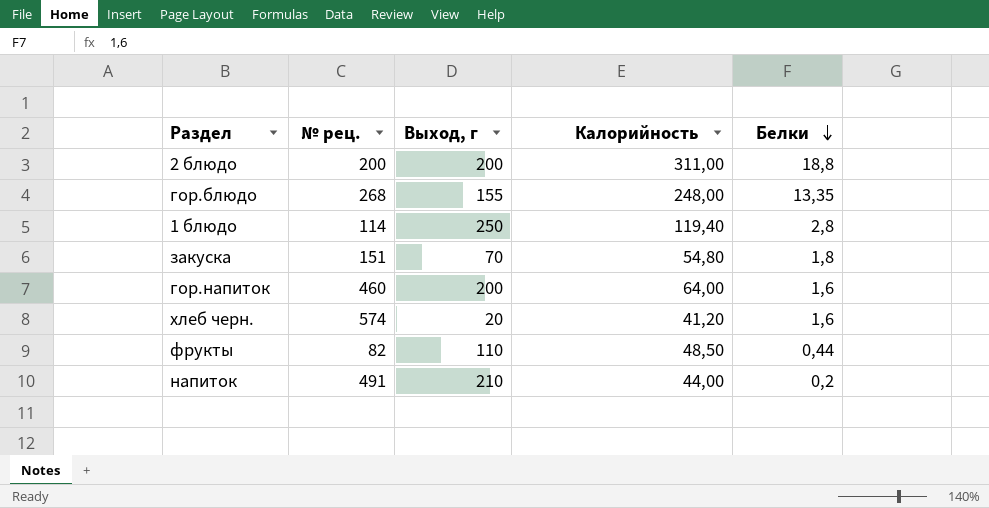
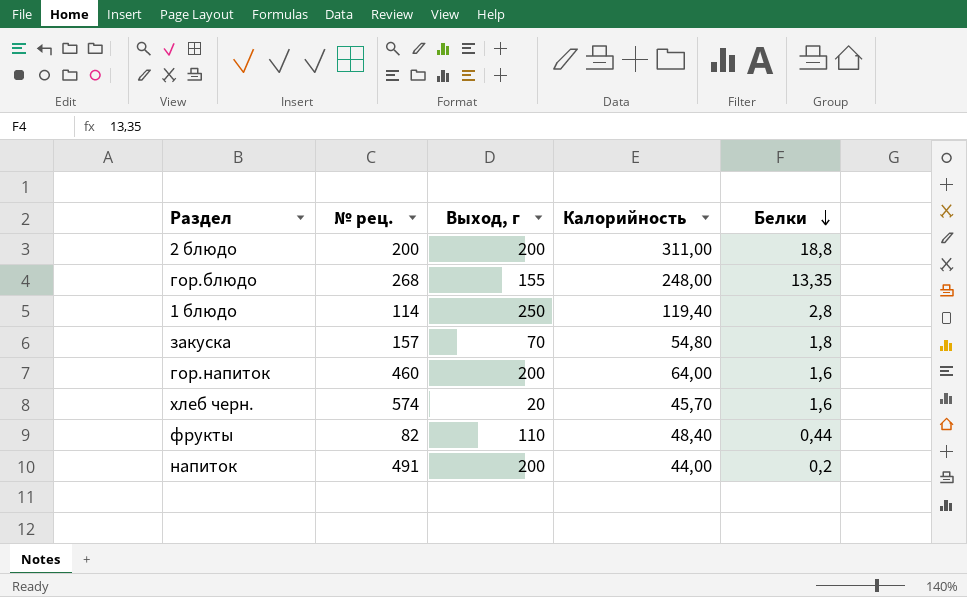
закуска | № рец.: 151 -> 157
хлеб черн. | Калорийность: 41,20 -> 45,70
фрукты | Калорийность: 48,50 -> 48,40
напиток | Выход, г: 210 -> 200

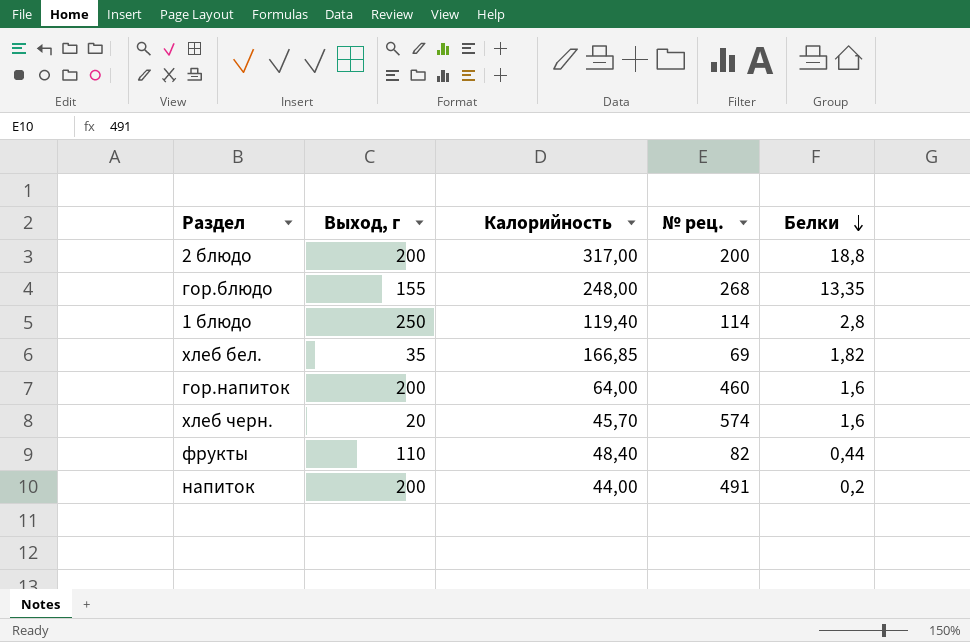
column № рец. | position: 2 -> 4
row закуска: 157 | 70 | 54,80 | 1,8 -> none
2 блюдо | Калорийность: 311,00 -> 317,00
row хлеб бел.: none -> 35 | 166,85 | 69 | 1,82

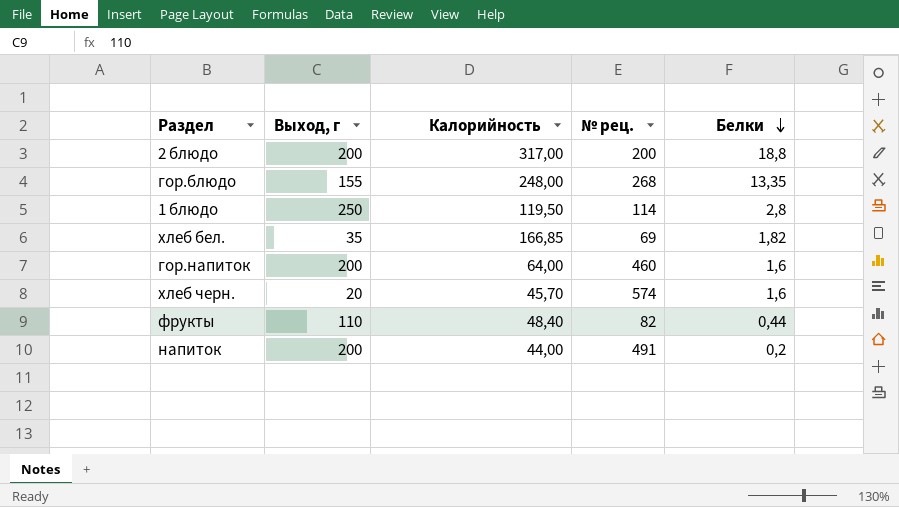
1 блюдо | Калорийность: 119,40 -> 119,50

